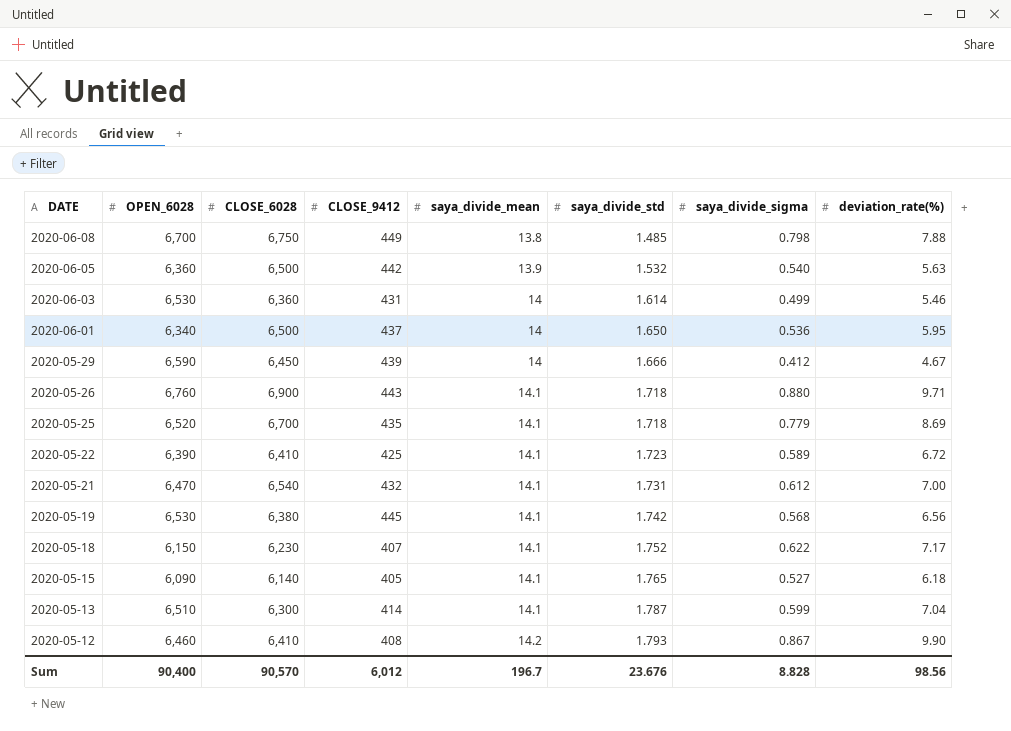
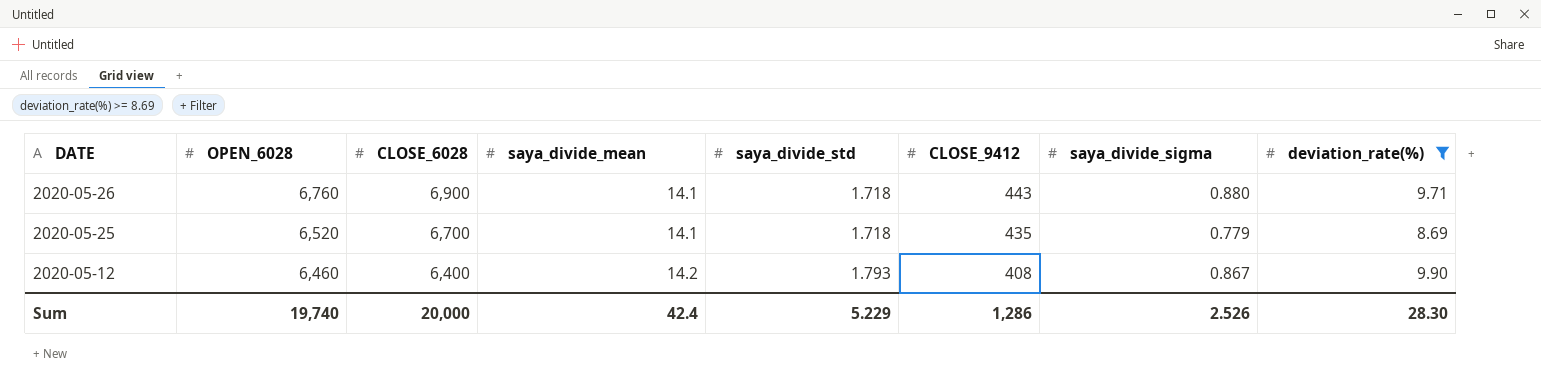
filter: none -> deviation_rate(%) >= 8.69
column CLOSE_9412 | position: 4 -> 6
2020-05-12 | CLOSE_6028: 6,410 -> 6,400
Sum | OPEN_6028: 90,400 -> 19,740
Sum | CLOSE_6028: 90,570 -> 20,000
Sum | saya_divide_mean: 196.7 -> 42.4
Sum | saya_divide_std: 23.676 -> 5.229
Sum | CLOSE_9412: 6,012 -> 1,286
Sum | saya_divide_sigma: 8.828 -> 2.526
Sum | deviation_rate(%): 98.56 -> 28.30

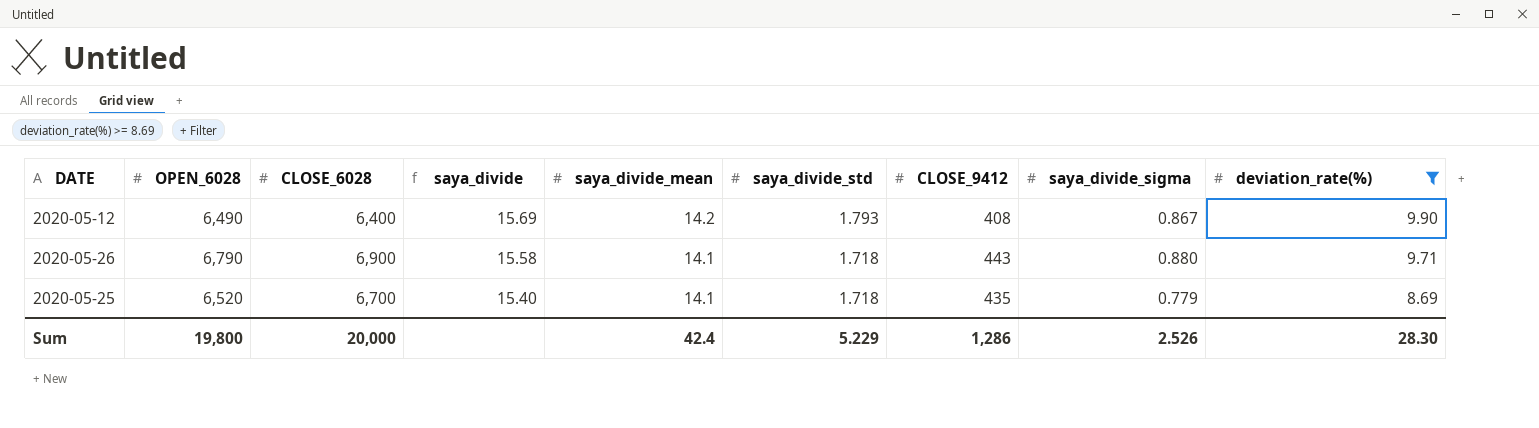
row order: DATE descending -> saya_divide descending
column saya_divide | formula: none -> [CLOSE_6028] / [CLOSE_9412]
2020-05-12 | OPEN_6028: 6,460 -> 6,490
2020-05-26 | OPEN_6028: 6,760 -> 6,790
Sum | OPEN_6028: 19,740 -> 19,800

